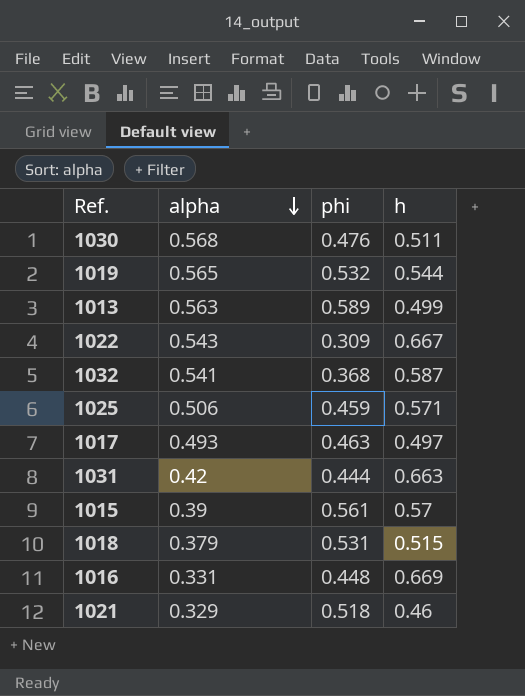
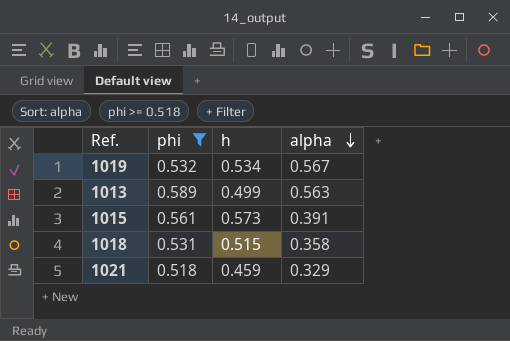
filter: none -> phi >= 0.518
column alpha | position: 2 -> 4
1019 | h: 0.544 -> 0.534
1019 | alpha: 0.565 -> 0.567
1015 | h: 0.57 -> 0.573
1015 | alpha: 0.39 -> 0.391
1018 | alpha: 0.379 -> 0.358
1021 | h: 0.46 -> 0.459

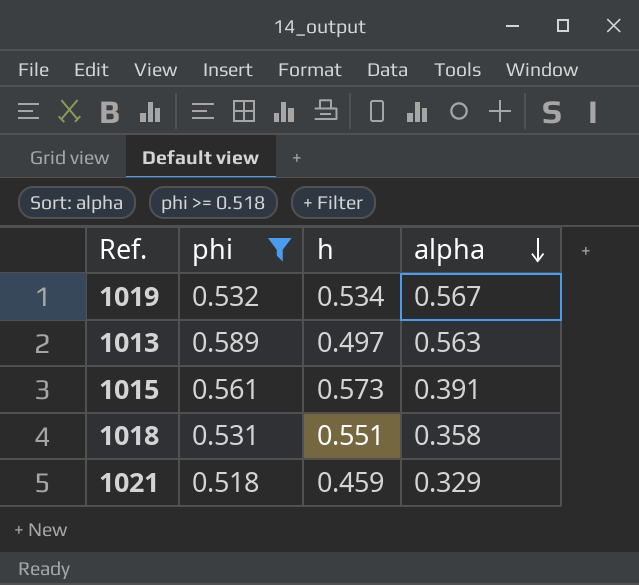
1013 | h: 0.499 -> 0.497
1018 | h: 0.515 -> 0.551

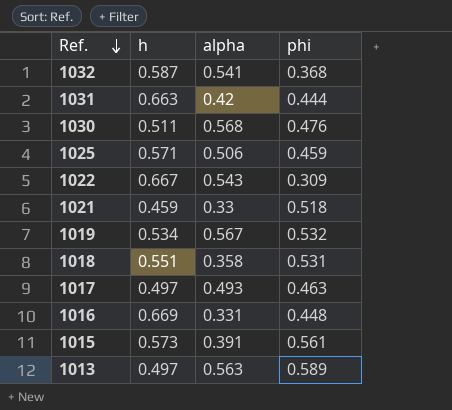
filter: phi >= 0.518 -> none
row order: alpha descending -> Ref. descending
column phi | position: 2 -> 4
1021 | alpha: 0.329 -> 0.33

